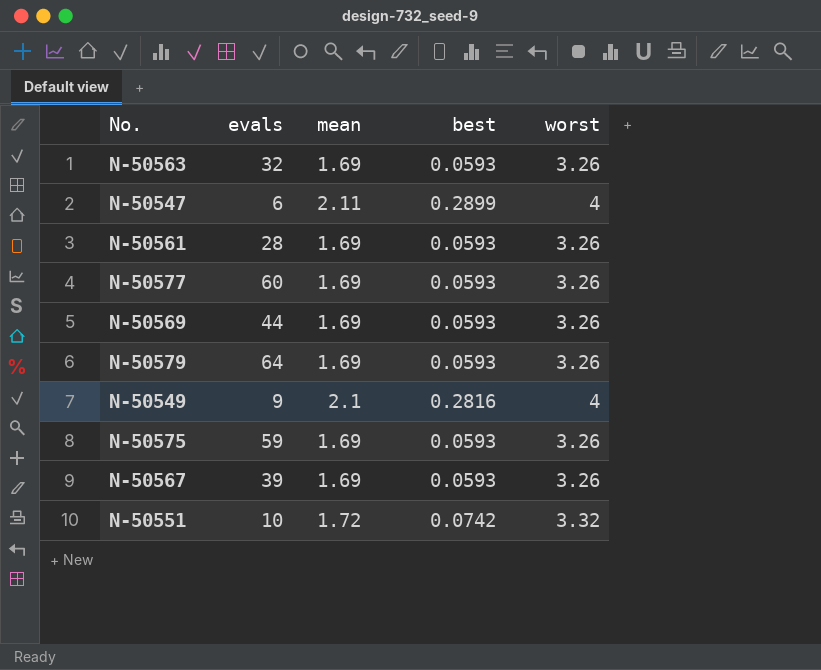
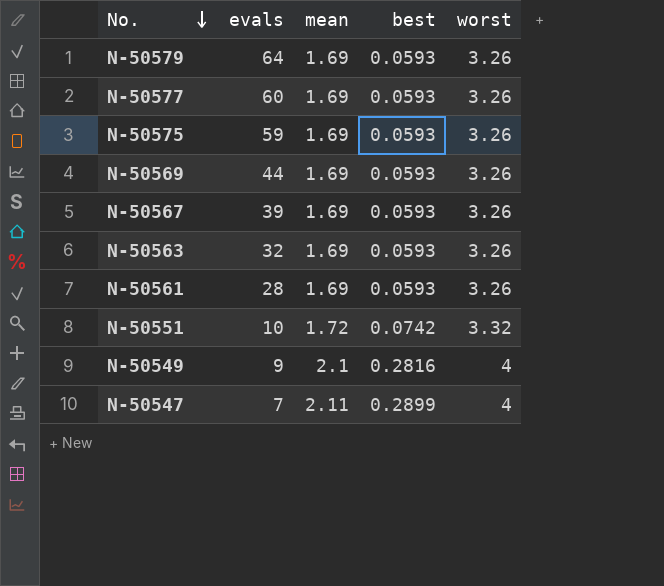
row order: none -> No. descending
N-50547 | evals: 6 -> 7

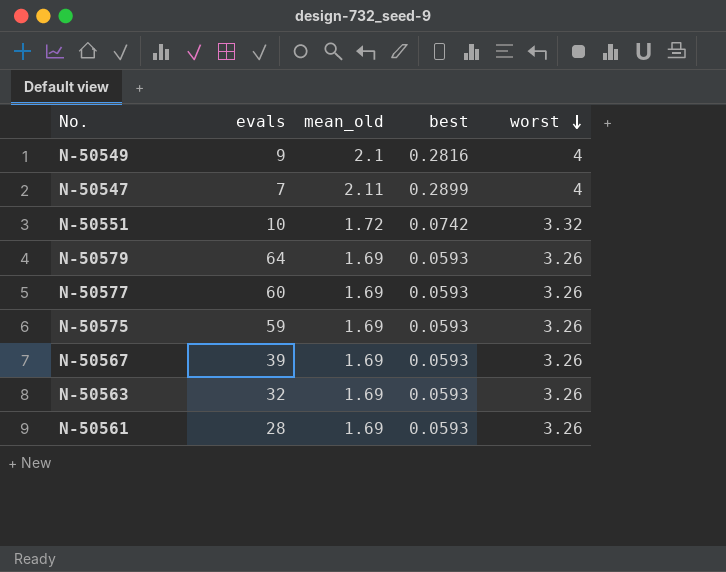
row order: No. descending -> worst descending
column name: mean -> mean_old
row N-50569: 44 | 1.69 | 0.0593 | 3.26 -> none

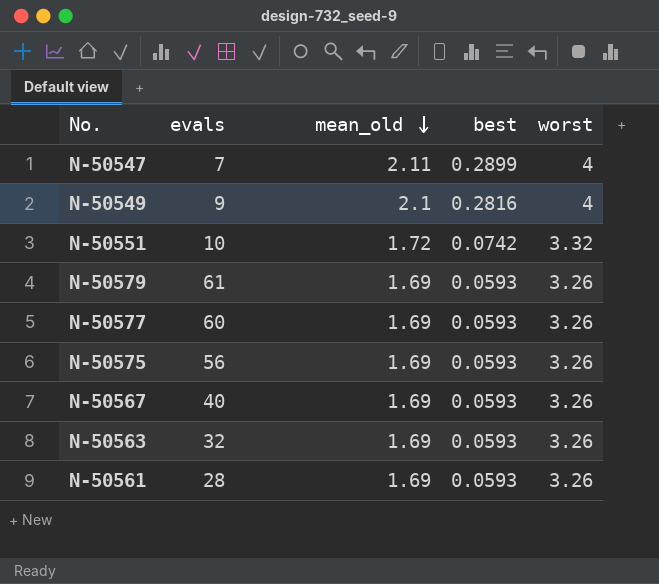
row order: worst descending -> mean_old descending
N-50579 | evals: 64 -> 61
N-50575 | evals: 59 -> 56
N-50567 | evals: 39 -> 40

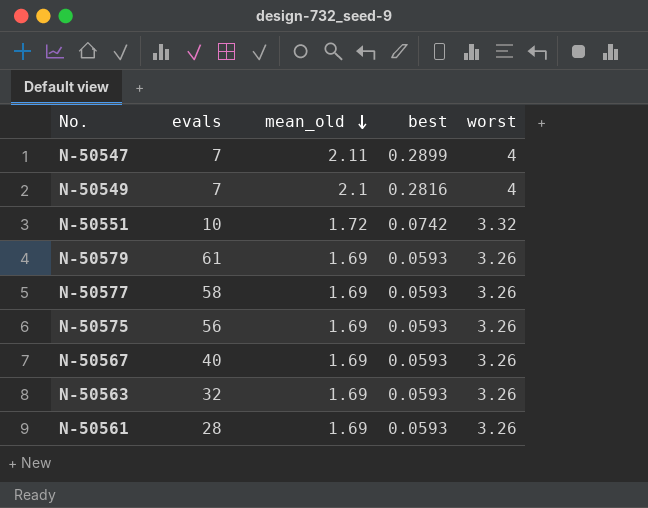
N-50549 | evals: 9 -> 7
N-50577 | evals: 60 -> 58

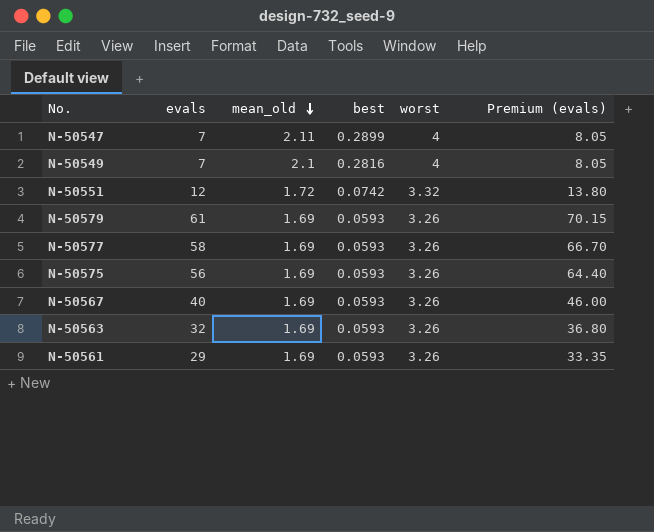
column Premium (evals) | formula: none -> [evals] * 1.15
N-50551 | evals: 10 -> 12
N-50561 | evals: 28 -> 29

